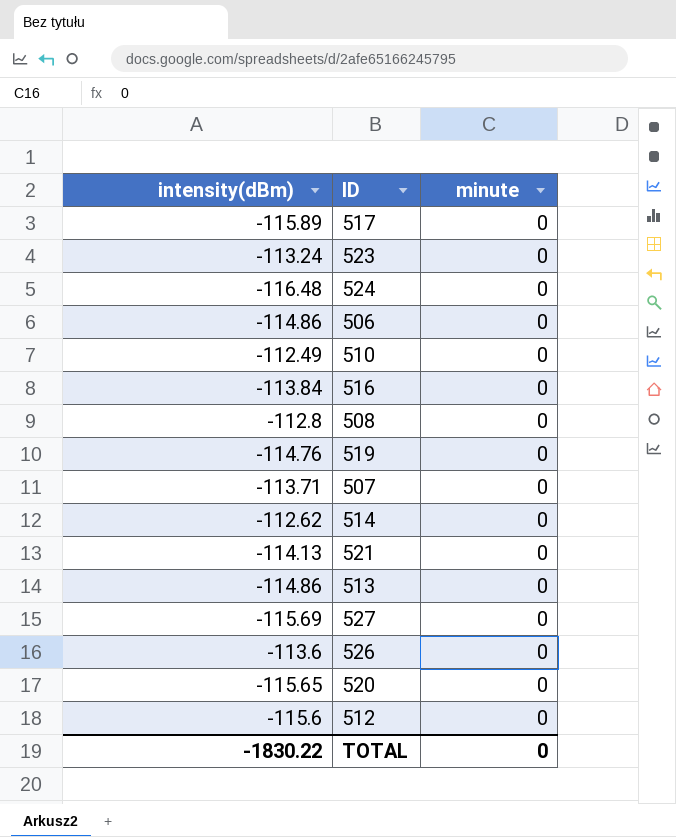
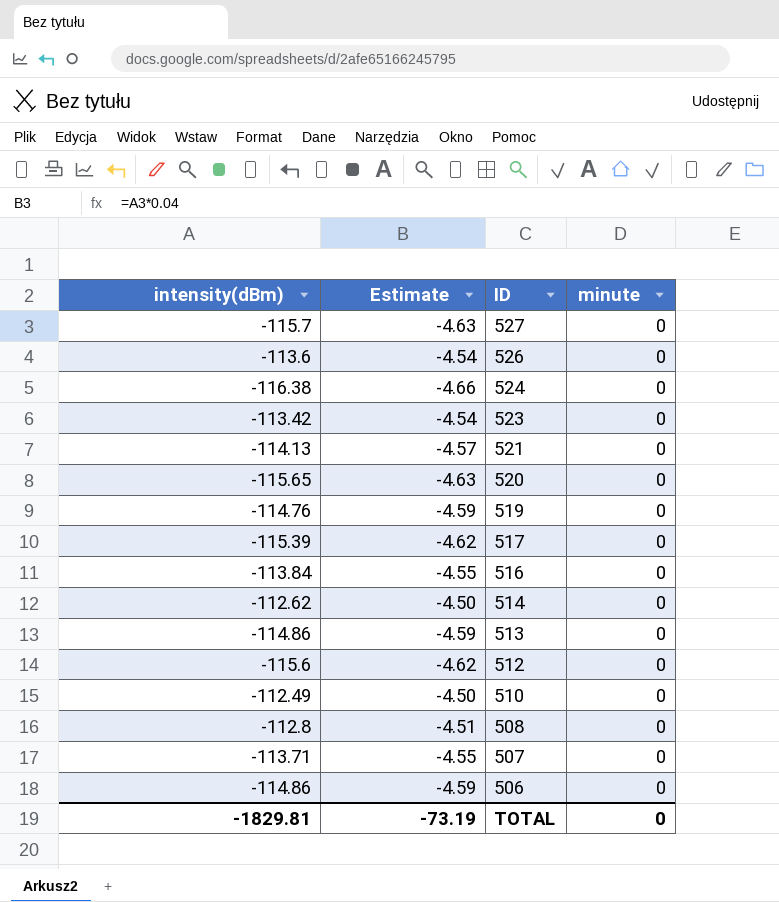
row order: none -> ID descending
column Estimate | formula: none -> [intensity(dBm)] * 0.04
527 | intensity(dBm): -115.69 -> -115.7
524 | intensity(dBm): -116.48 -> -116.38
523 | intensity(dBm): -113.24 -> -113.42
517 | intensity(dBm): -115.89 -> -115.39
TOTAL | intensity(dBm): -1830.22 -> -1829.81

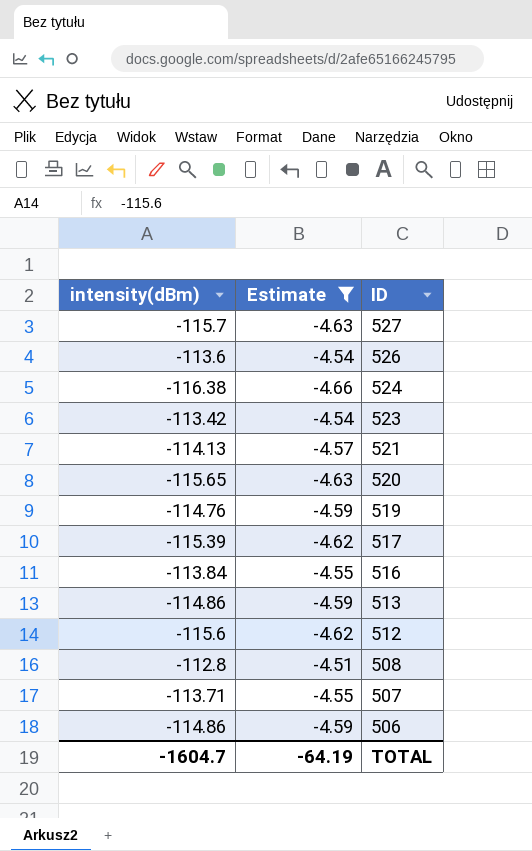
filter: none -> Estimate != -4.50
column minute | position: 4 -> none
TOTAL | intensity(dBm): -1829.81 -> -1604.7
TOTAL | Estimate: -73.19 -> -64.19

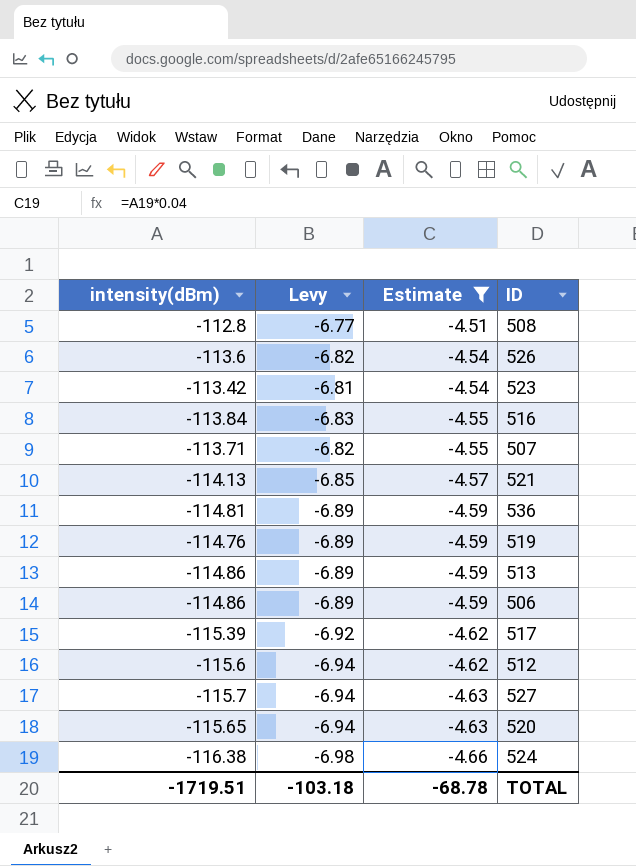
row order: ID descending -> Estimate descending
column Levy | formula: none -> [intensity(dBm)] * 0.06
row 536: none -> -114.81 | -6.89 | -4.59
TOTAL | intensity(dBm): -1604.7 -> -1719.51
TOTAL | Estimate: -64.19 -> -68.78

